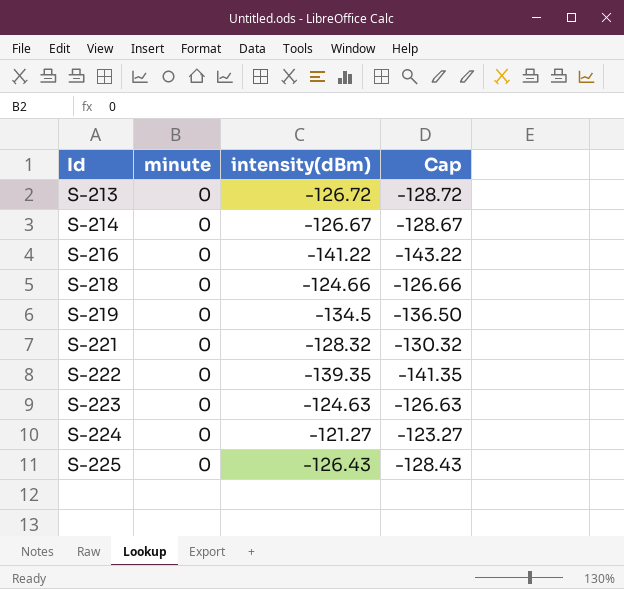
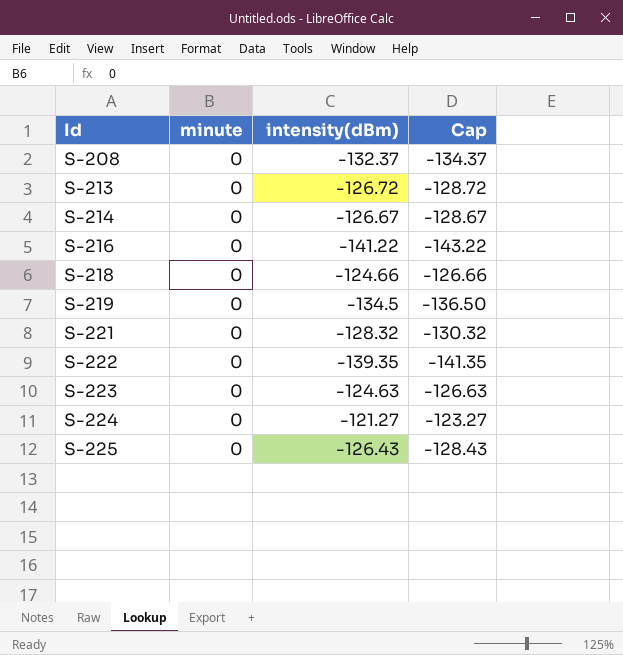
row S-208: none -> 0 | -132.37 | -134.37

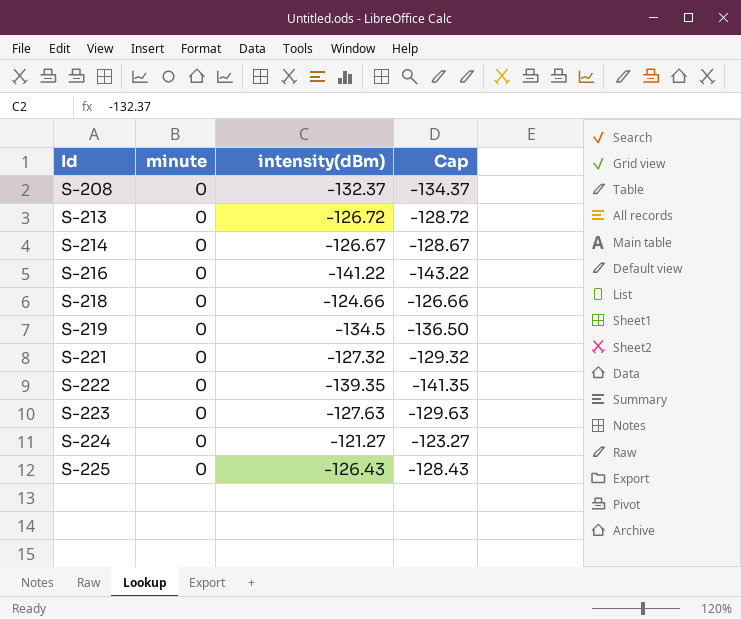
S-221 | intensity(dBm): -128.32 -> -127.32
S-221 | Cap: -130.32 -> -129.32
S-223 | intensity(dBm): -124.63 -> -127.63
S-223 | Cap: -126.63 -> -129.63

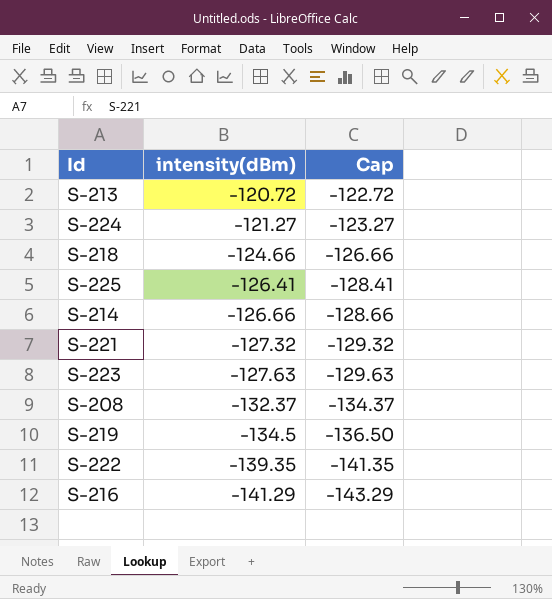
row order: Id ascending -> intensity(dBm) descending
column minute | position: 2 -> none
S-213 | intensity(dBm): -126.72 -> -120.72
S-213 | Cap: -128.72 -> -122.72
S-225 | intensity(dBm): -126.43 -> -126.41
S-225 | Cap: -128.43 -> -128.41
S-214 | intensity(dBm): -126.67 -> -126.66
S-214 | Cap: -128.67 -> -128.66
S-216 | intensity(dBm): -141.22 -> -141.29
S-216 | Cap: -143.22 -> -143.29

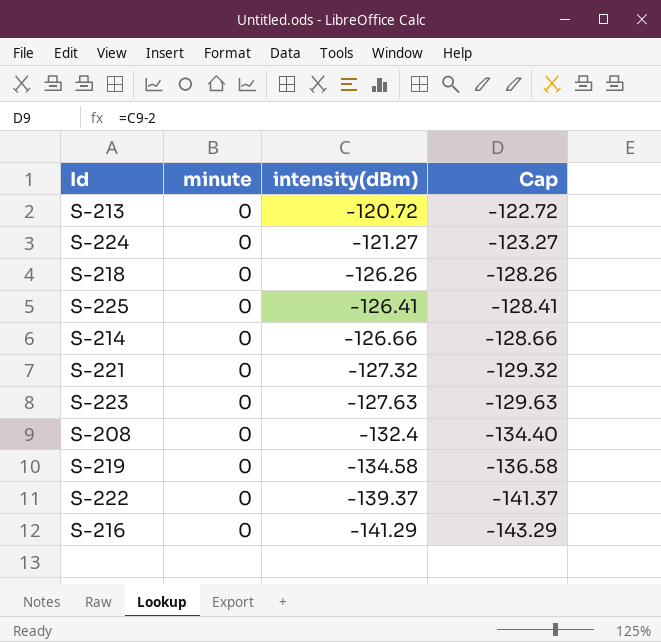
column minute | position: none -> 2
S-218 | intensity(dBm): -124.66 -> -126.26
S-218 | Cap: -126.66 -> -128.26
S-208 | intensity(dBm): -132.37 -> -132.4
S-208 | Cap: -134.37 -> -134.40
S-219 | intensity(dBm): -134.5 -> -134.58
S-219 | Cap: -136.50 -> -136.58
S-222 | intensity(dBm): -139.35 -> -139.37
S-222 | Cap: -141.35 -> -141.37

